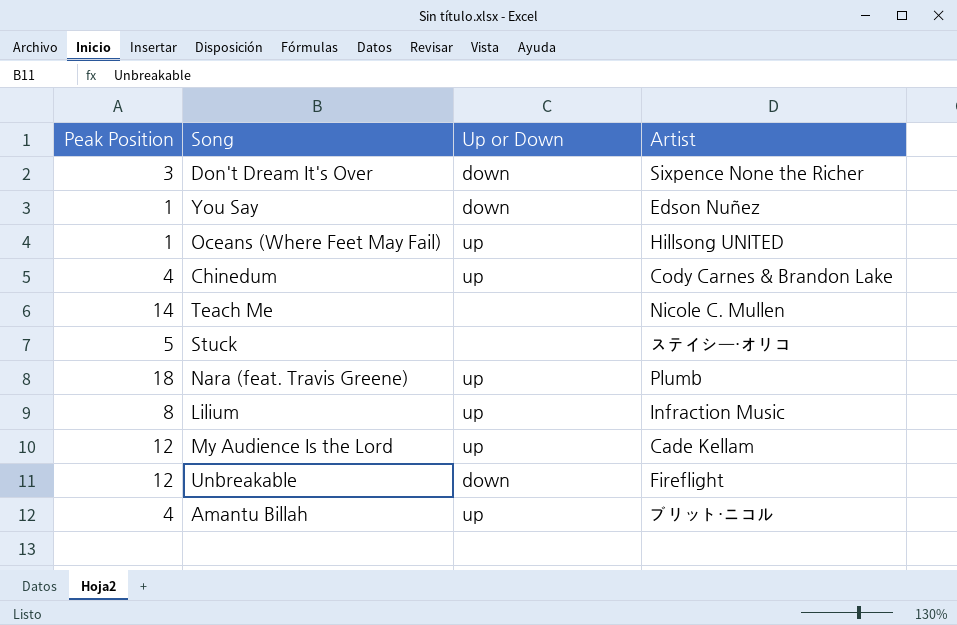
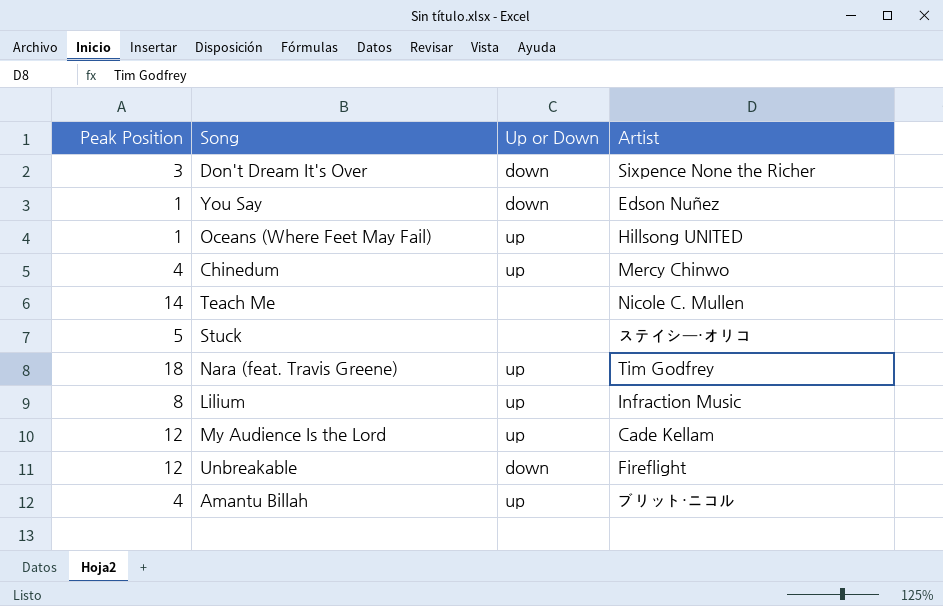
Chinedum | Artist: Cody Carnes & Brandon Lake -> Mercy Chinwo
Nara (feat. Travis Greene) | Artist: Plumb -> Tim Godfrey

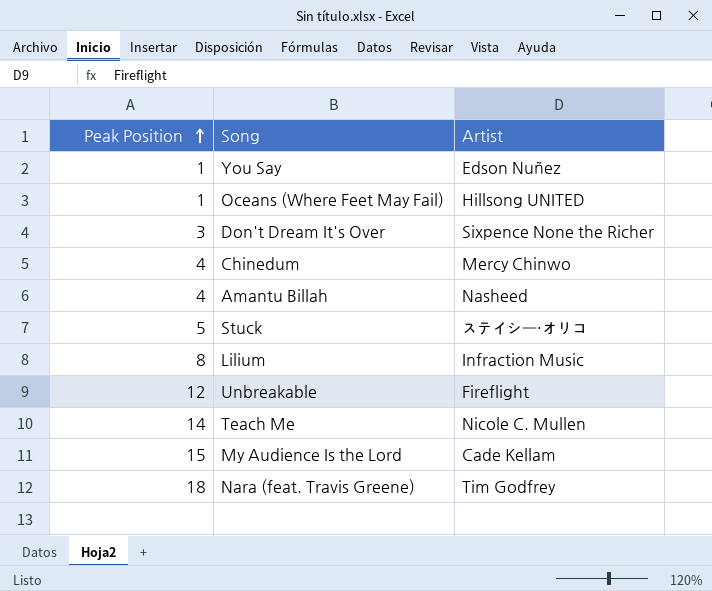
row order: none -> Peak Position ascending
column Up or Down | position: 3 -> none
Amantu Billah | Artist: ブリット・ニコル -> Nasheed
My Audience Is the Lord | Peak Position: 12 -> 15

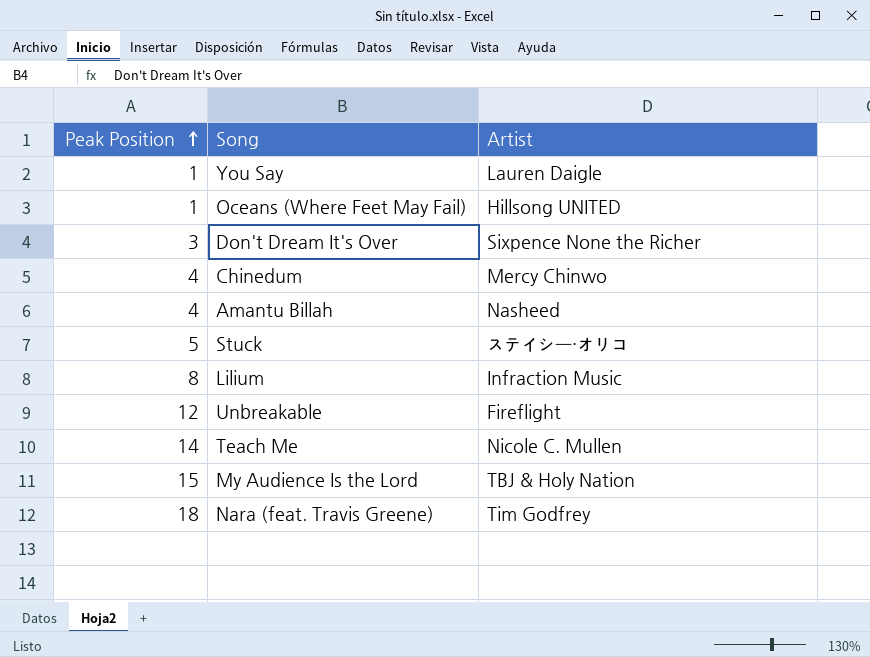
You Say | Artist: Edson Nuñez -> Lauren Daigle
My Audience Is the Lord | Artist: Cade Kellam -> TBJ & Holy Nation

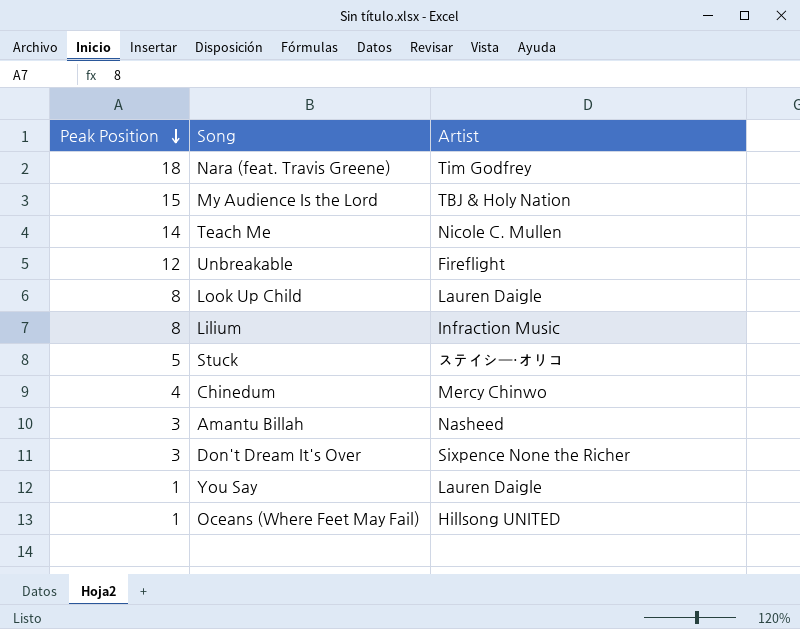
row order: Peak Position ascending -> Peak Position descending
row Look Up Child: none -> 8 | Lauren Daigle
Amantu Billah | Peak Position: 4 -> 3

